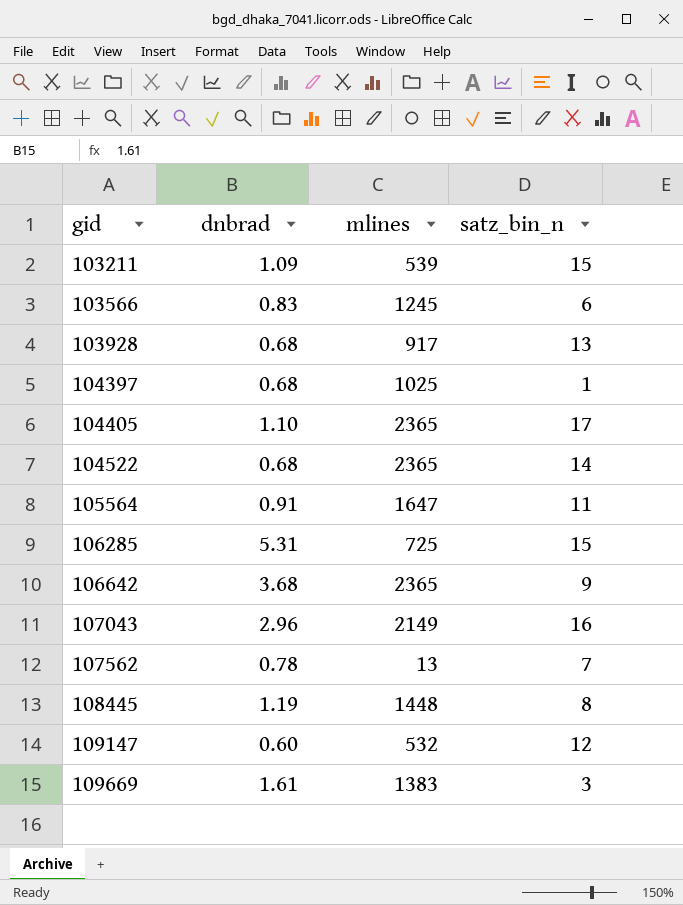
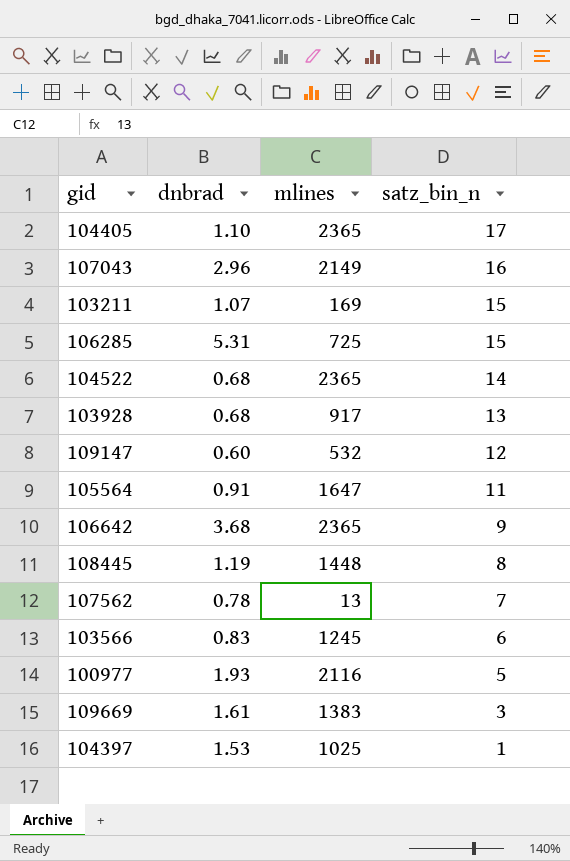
row order: gid ascending -> satz_bin_n descending
103211 | dnbrad: 1.09 -> 1.07
103211 | mlines: 539 -> 169
row 100977: none -> 1.93 | 2116 | 5
104397 | dnbrad: 0.68 -> 1.53

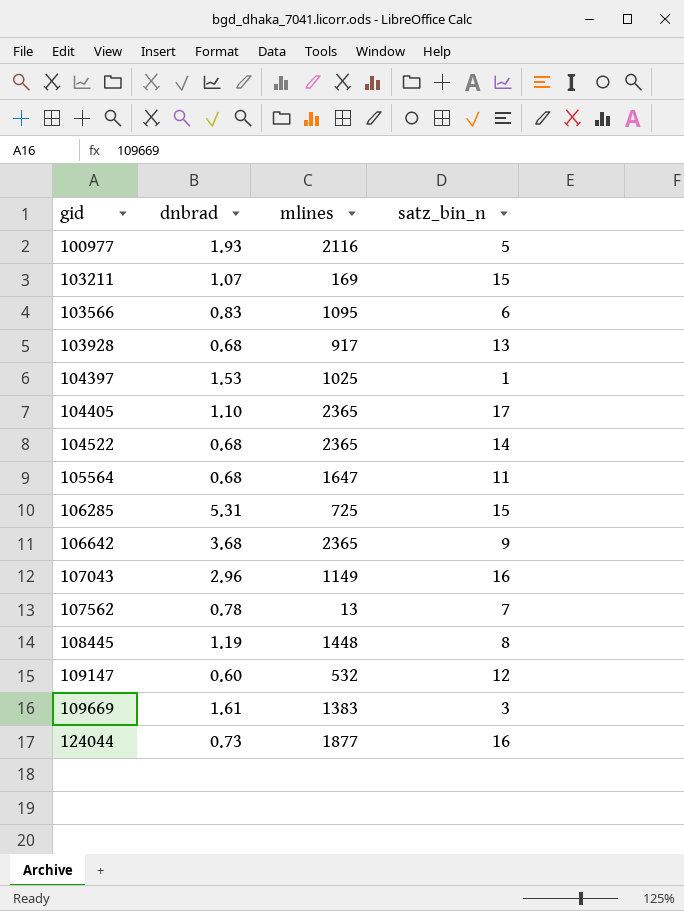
row order: satz_bin_n descending -> gid ascending
103566 | mlines: 1245 -> 1095
105564 | dnbrad: 0.91 -> 0.68
107043 | mlines: 2149 -> 1149
row 124044: none -> 0.73 | 1877 | 16

